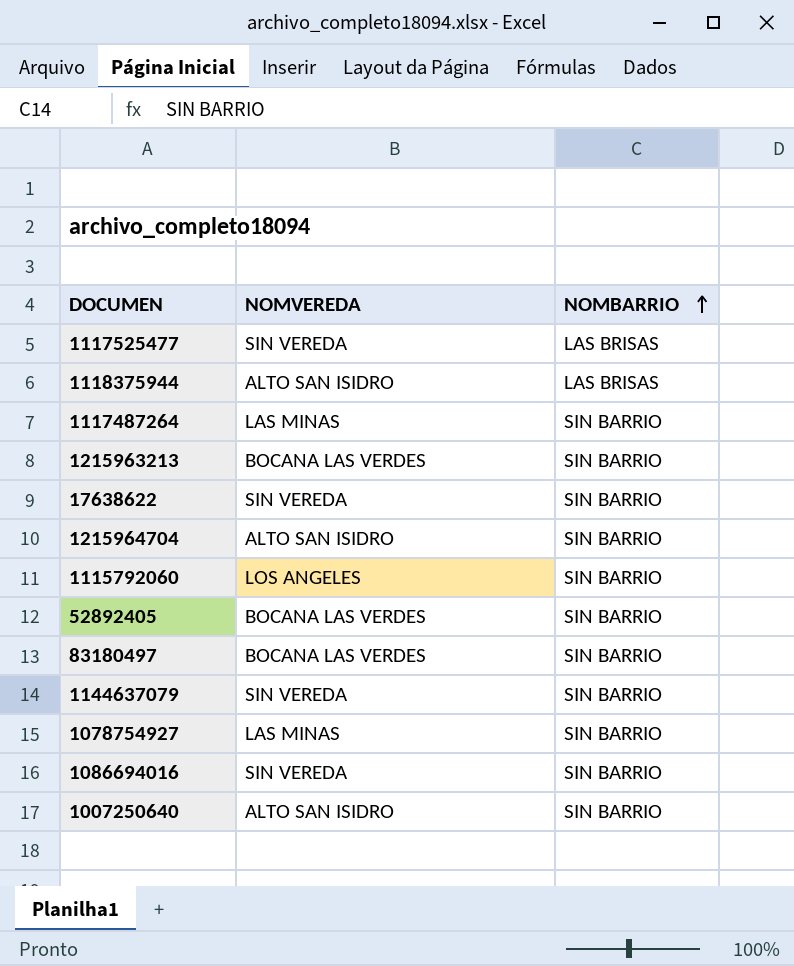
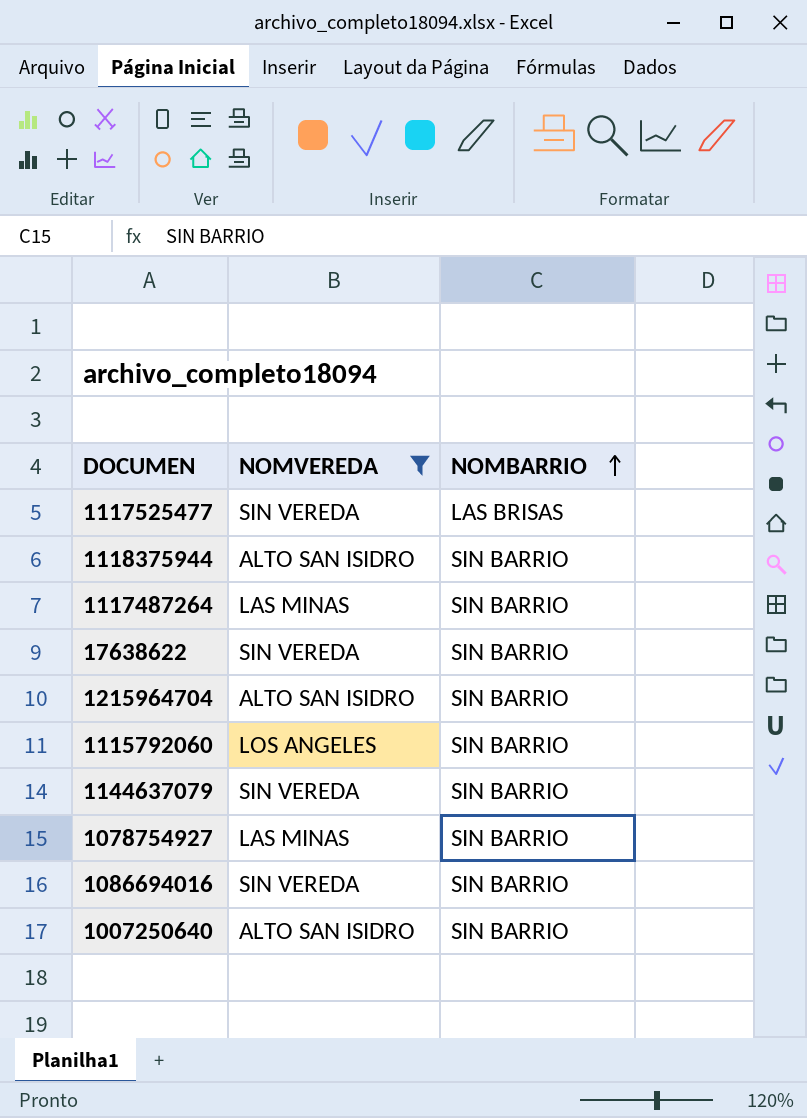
filter: none -> NOMVEREDA != BOCANA LAS VERDES
1118375944 | NOMBARRIO: LAS BRISAS -> SIN BARRIO

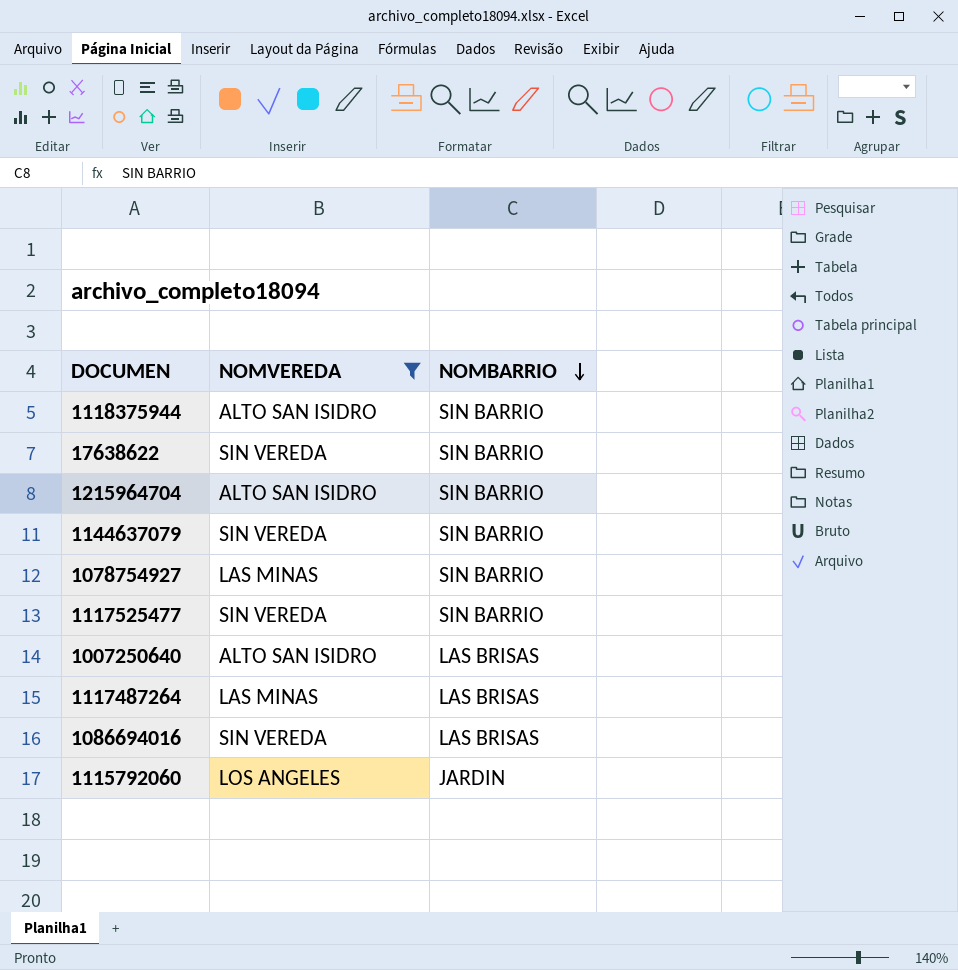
row order: NOMBARRIO ascending -> NOMBARRIO descending
1117525477 | NOMBARRIO: LAS BRISAS -> SIN BARRIO
1007250640 | NOMBARRIO: SIN BARRIO -> LAS BRISAS
1117487264 | NOMBARRIO: SIN BARRIO -> LAS BRISAS
1086694016 | NOMBARRIO: SIN BARRIO -> LAS BRISAS
1115792060 | NOMBARRIO: SIN BARRIO -> JARDIN

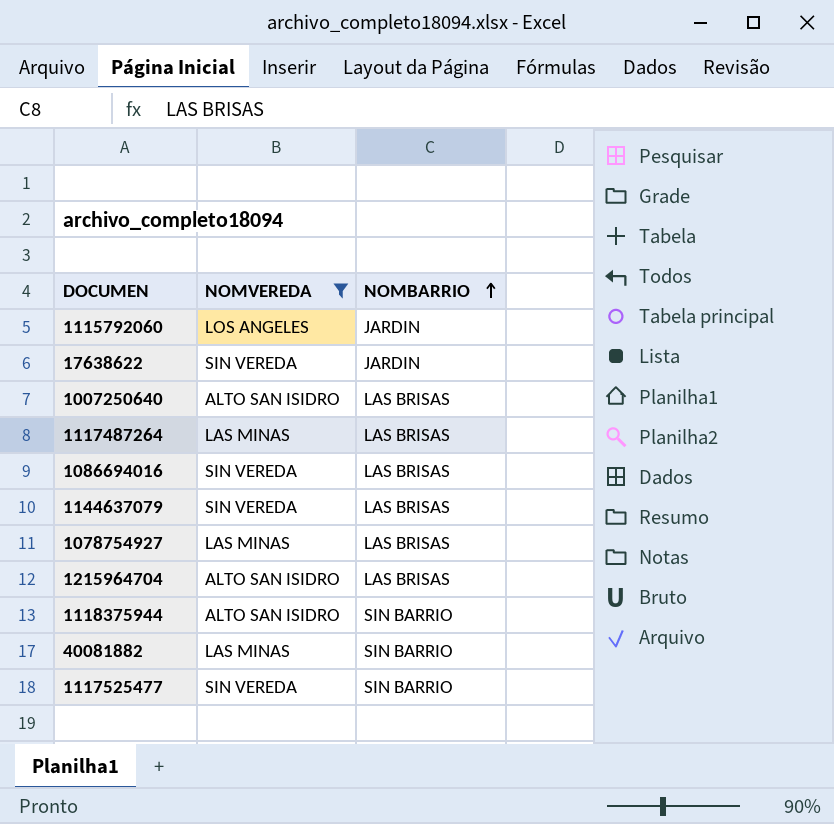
row order: NOMBARRIO descending -> NOMBARRIO ascending
17638622 | NOMBARRIO: SIN BARRIO -> JARDIN
1144637079 | NOMBARRIO: SIN BARRIO -> LAS BRISAS
1078754927 | NOMBARRIO: SIN BARRIO -> LAS BRISAS
1215964704 | NOMBARRIO: SIN BARRIO -> LAS BRISAS
row 40081882: none -> LAS MINAS | SIN BARRIO

